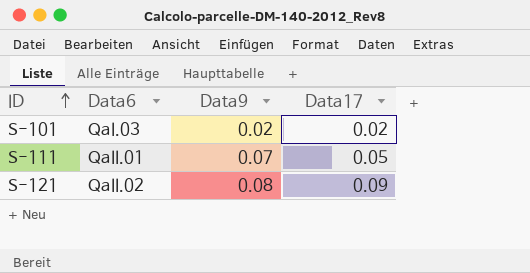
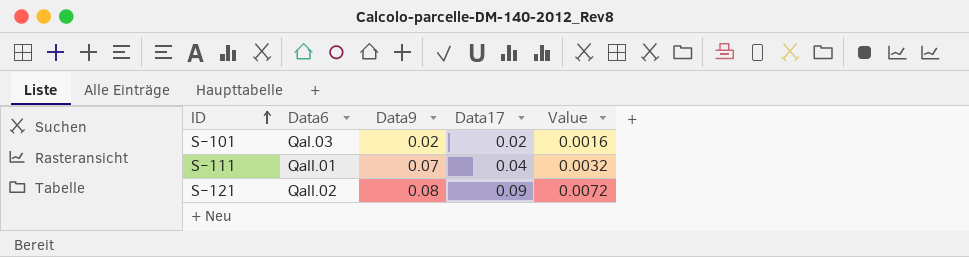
column Value | formula: none -> [Data17] * 0.08
S-111 | Data17: 0.05 -> 0.04

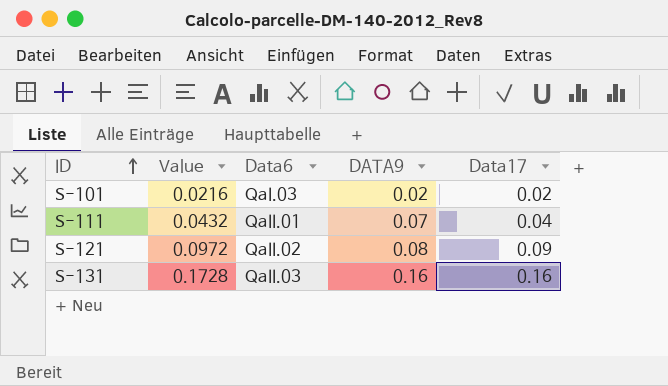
column Value | formula: [Data17] * 0.08 -> [Data17] * 1.08
column Value | position: 5 -> 2
column name: Data9 -> DATA9
row S-131: none -> 0.1728 | QaII.03 | 0.16 | 0.16

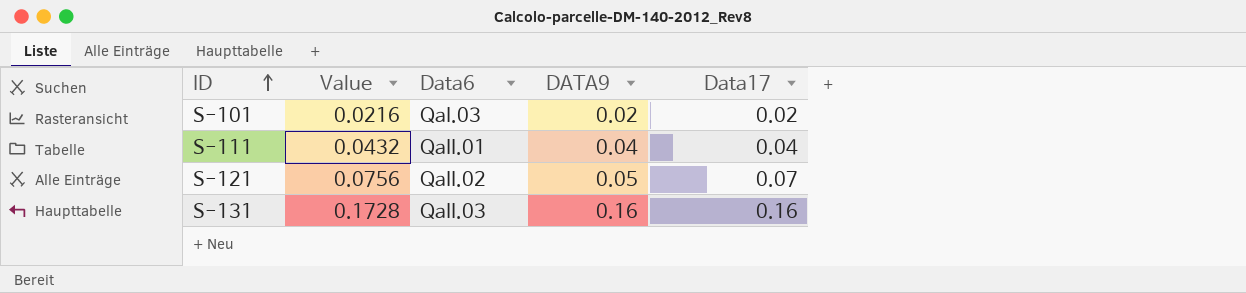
S-111 | DATA9: 0.07 -> 0.04
S-121 | Value: 0.0972 -> 0.0756
S-121 | DATA9: 0.08 -> 0.05
S-121 | Data17: 0.09 -> 0.07

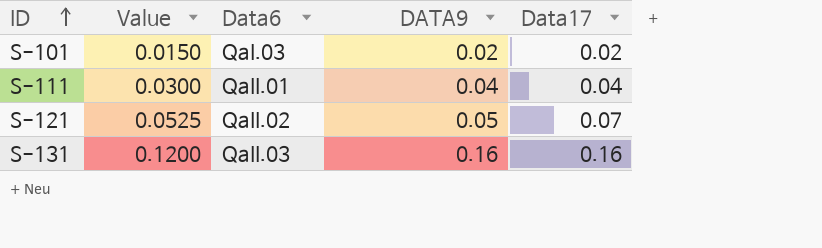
column Value | formula: [Data17] * 1.08 -> [Data17] * 0.75

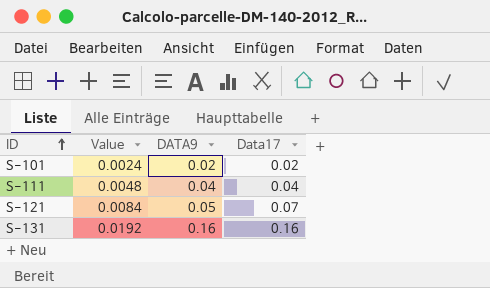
column Data6 | position: 3 -> none
column Value | formula: [Data17] * 0.75 -> [Data17] * 0.12

